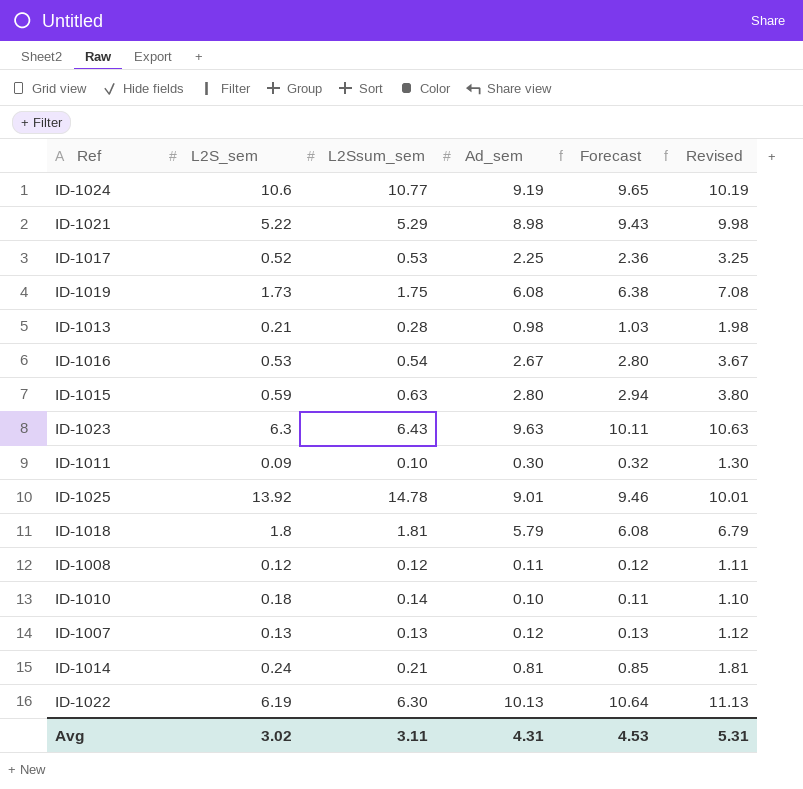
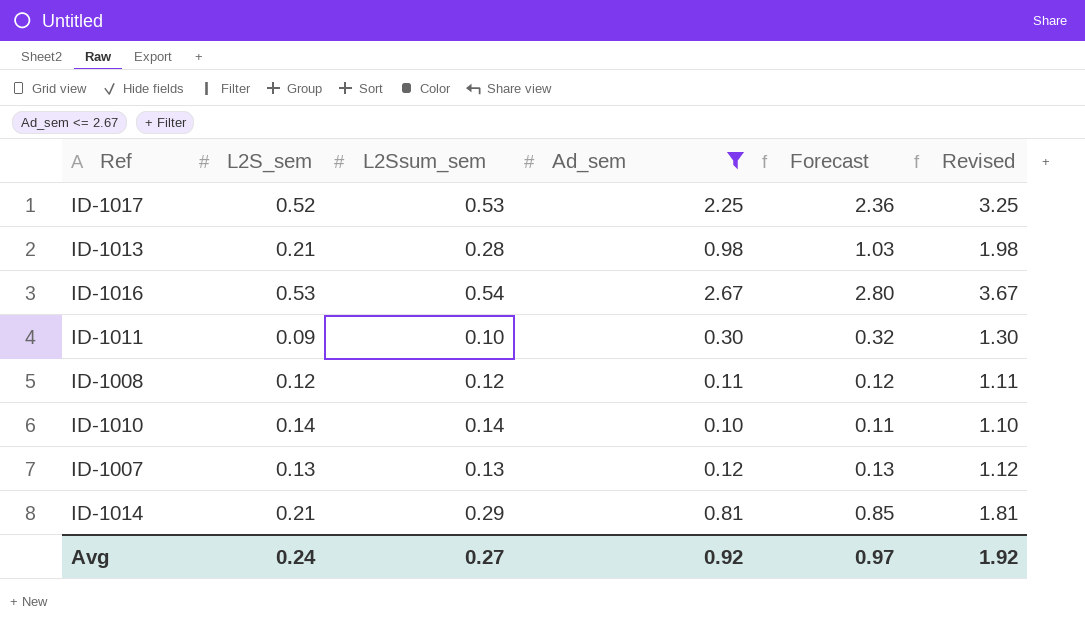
filter: none -> Ad_sem <= 2.67
ID-1010 | L2S_sem: 0.18 -> 0.14
ID-1014 | L2S_sem: 0.24 -> 0.21
ID-1014 | L2Ssum_sem: 0.21 -> 0.29
Avg | L2S_sem: 3.02 -> 0.24
Avg | L2Ssum_sem: 3.11 -> 0.27
Avg | Ad_sem: 4.31 -> 0.92
Avg | Forecast: 4.53 -> 0.97
Avg | Revised: 5.31 -> 1.92

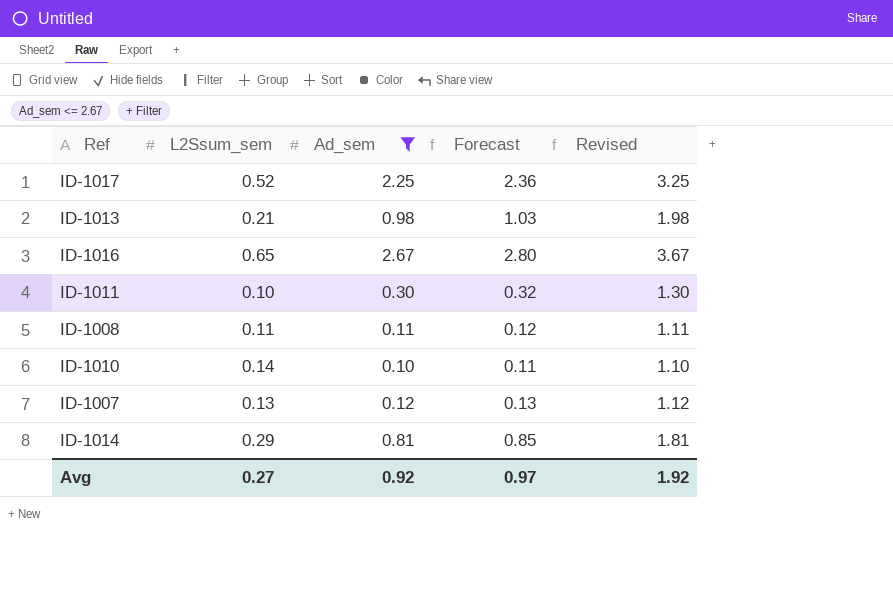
column L2S_sem | position: 2 -> none
ID-1017 | L2Ssum_sem: 0.53 -> 0.52
ID-1013 | L2Ssum_sem: 0.28 -> 0.21
ID-1016 | L2Ssum_sem: 0.54 -> 0.65
ID-1008 | L2Ssum_sem: 0.12 -> 0.11

